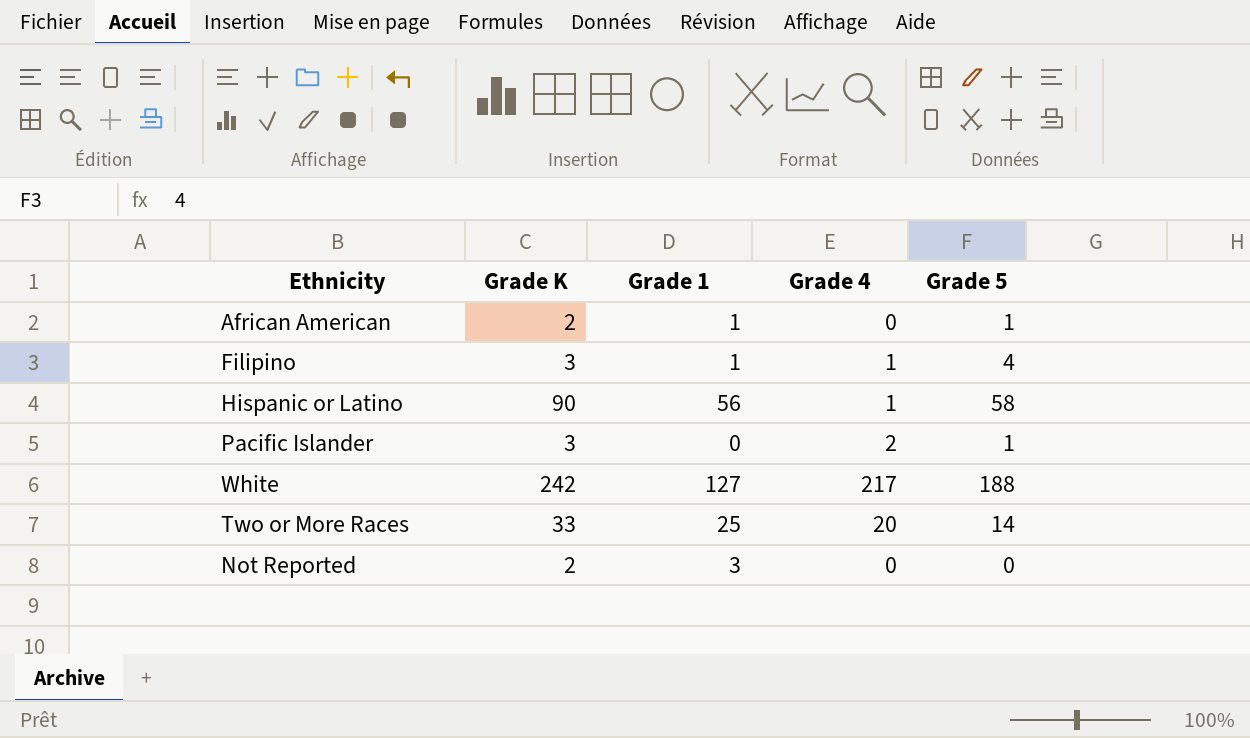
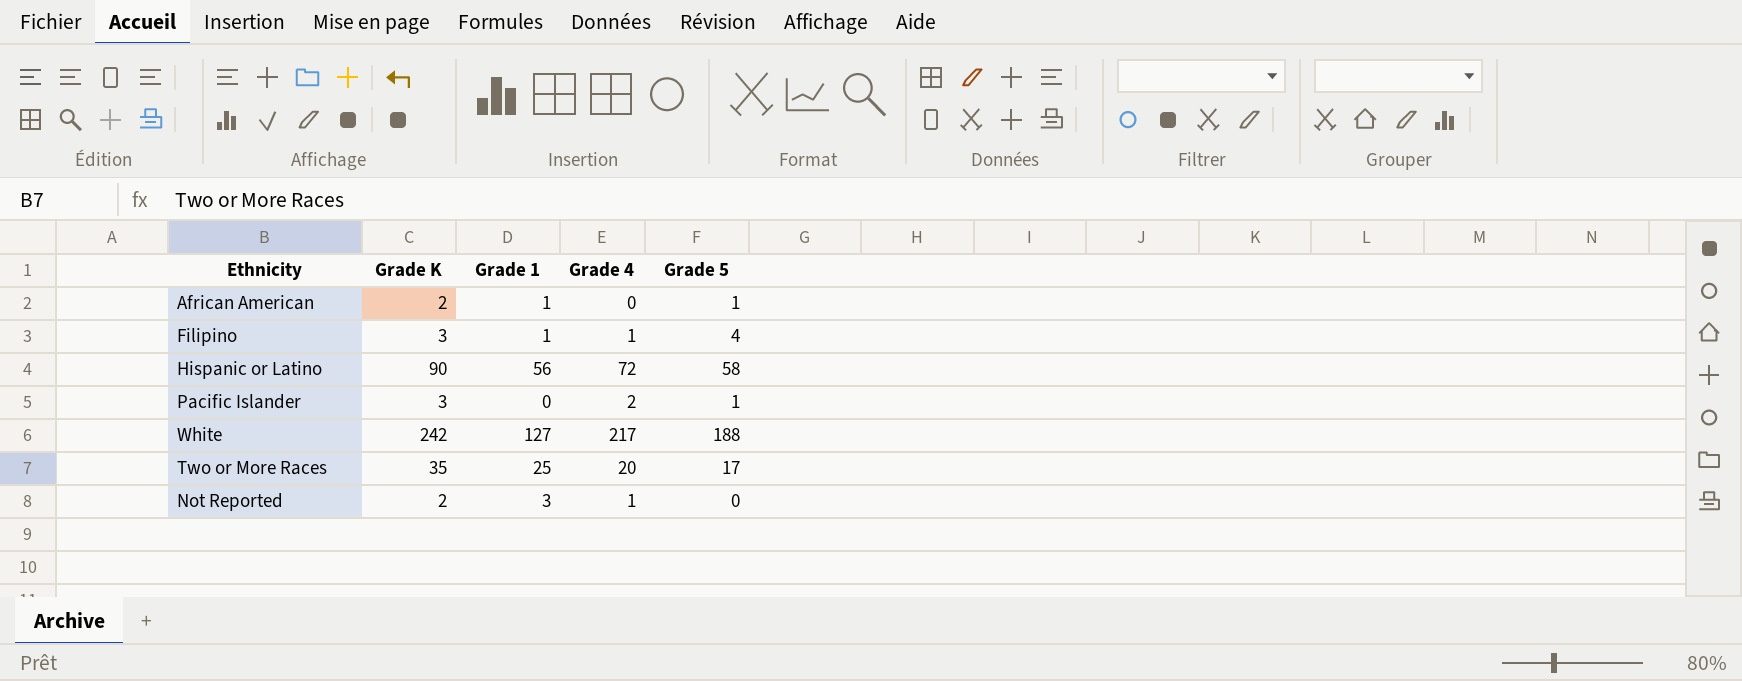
Hispanic or Latino | Grade 4: 1 -> 72
Two or More Races | Grade K: 33 -> 35
Two or More Races | Grade 5: 14 -> 17
Not Reported | Grade 4: 0 -> 1

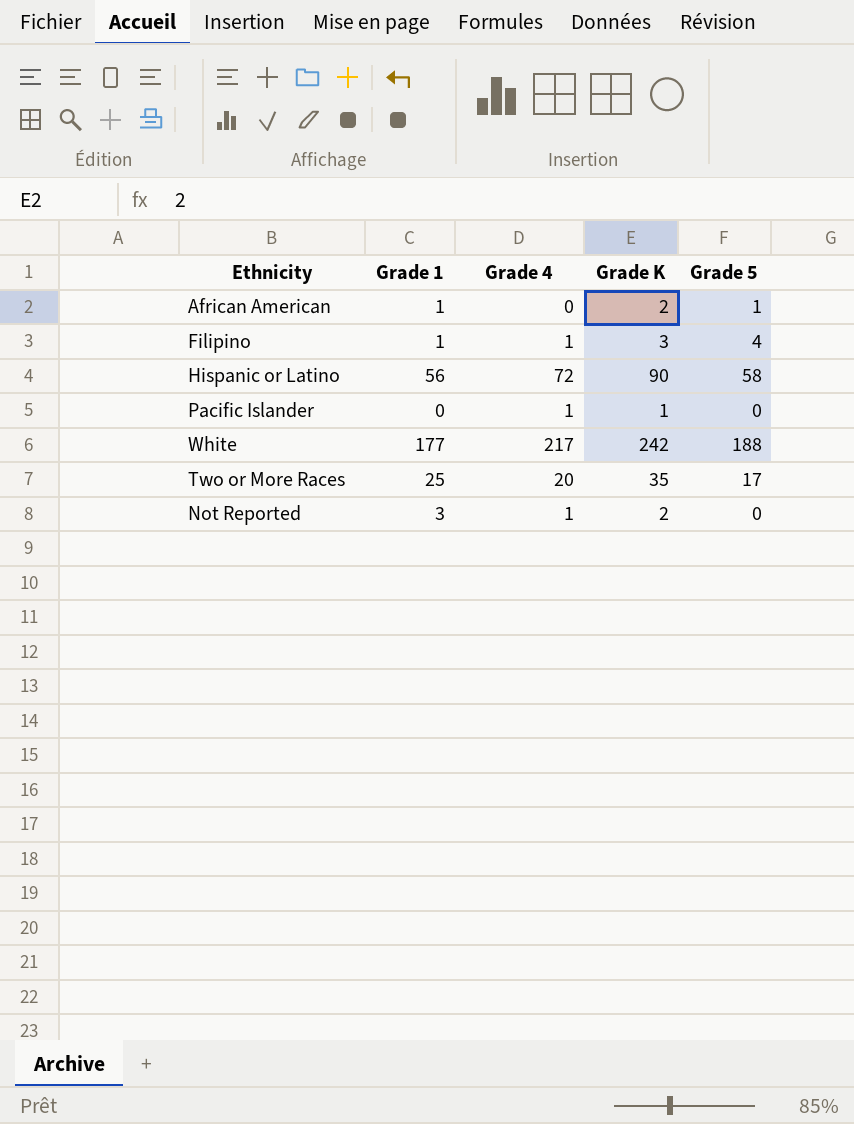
column Grade K | position: 2 -> 4
Pacific Islander | Grade 4: 2 -> 1
Pacific Islander | Grade K: 3 -> 1
Pacific Islander | Grade 5: 1 -> 0
White | Grade 1: 127 -> 177

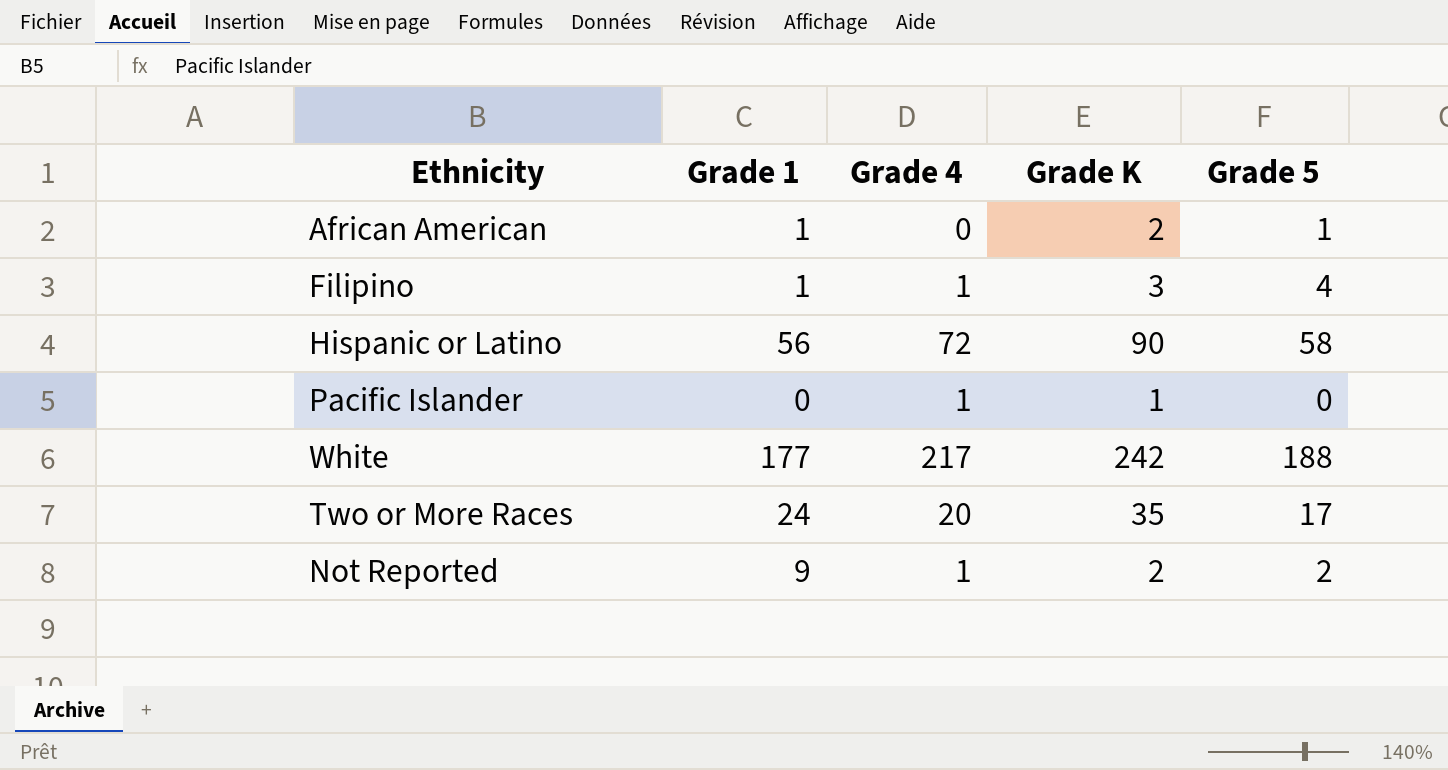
Two or More Races | Grade 1: 25 -> 24
Not Reported | Grade 1: 3 -> 9
Not Reported | Grade 5: 0 -> 2

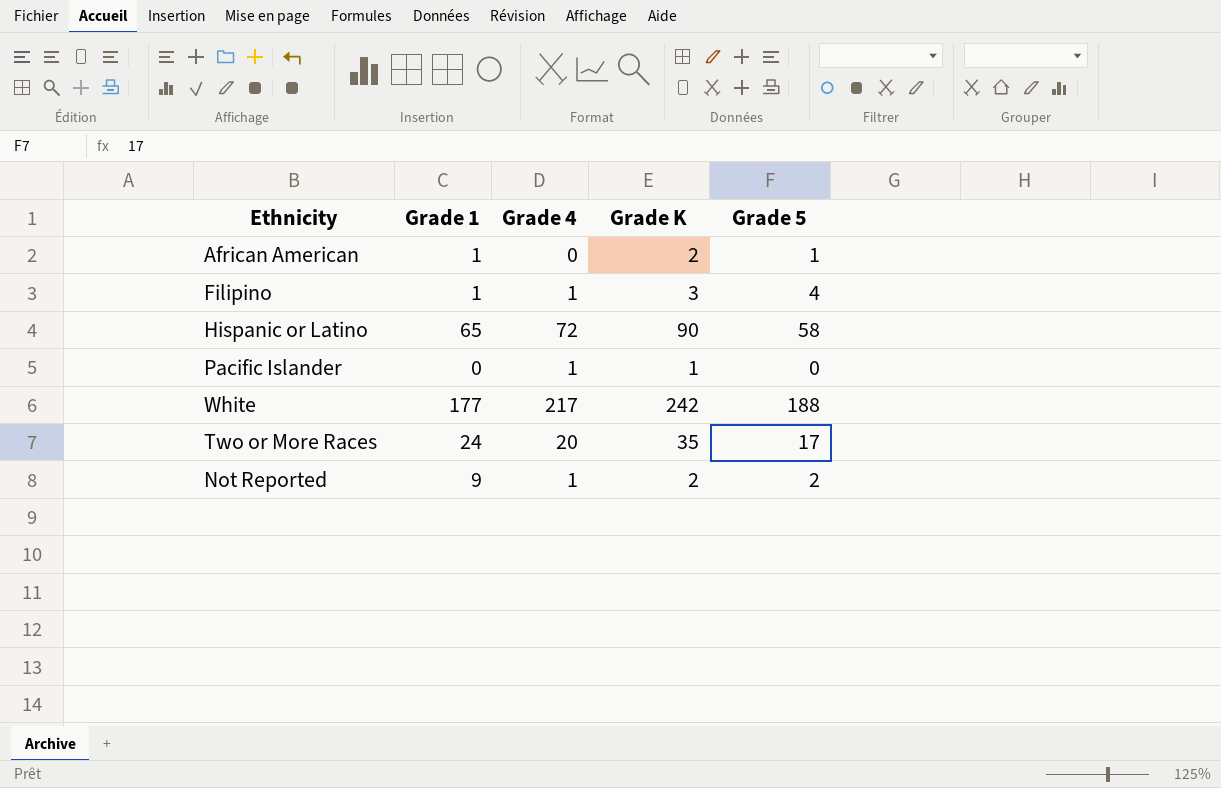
Hispanic or Latino | Grade 1: 56 -> 65

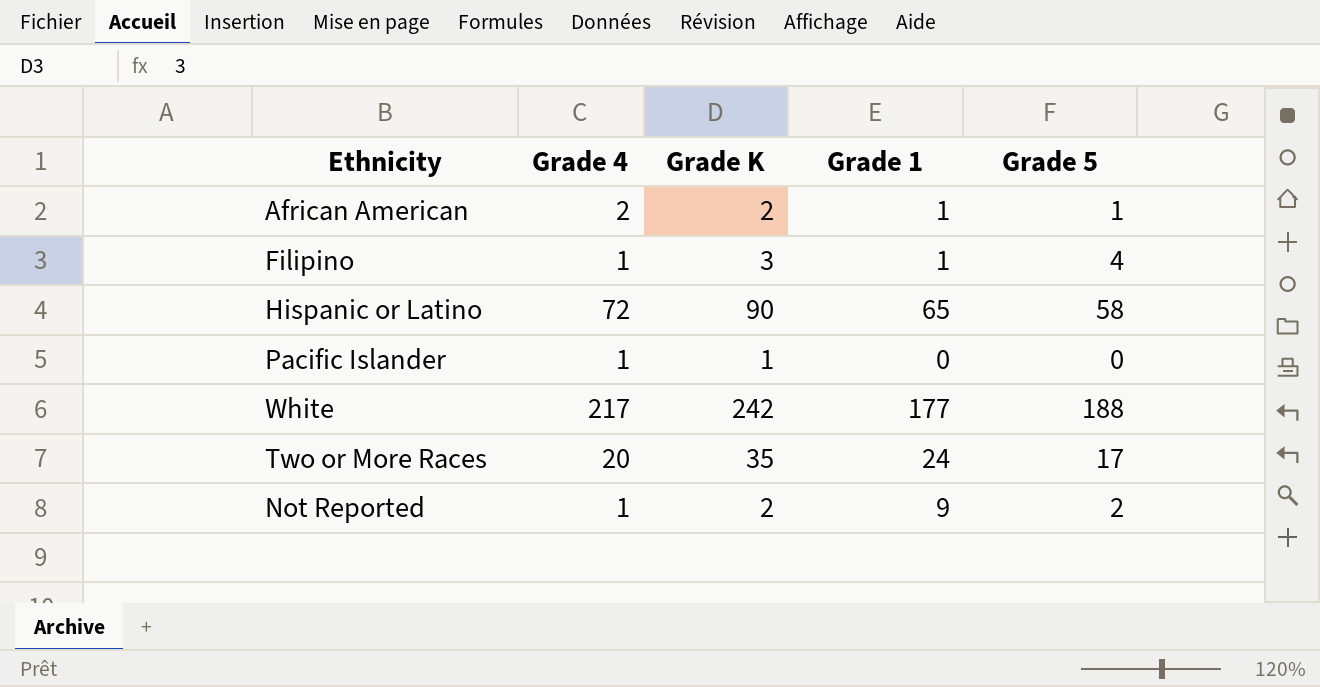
column Grade 1 | position: 2 -> 4
African American | Grade 4: 0 -> 2

